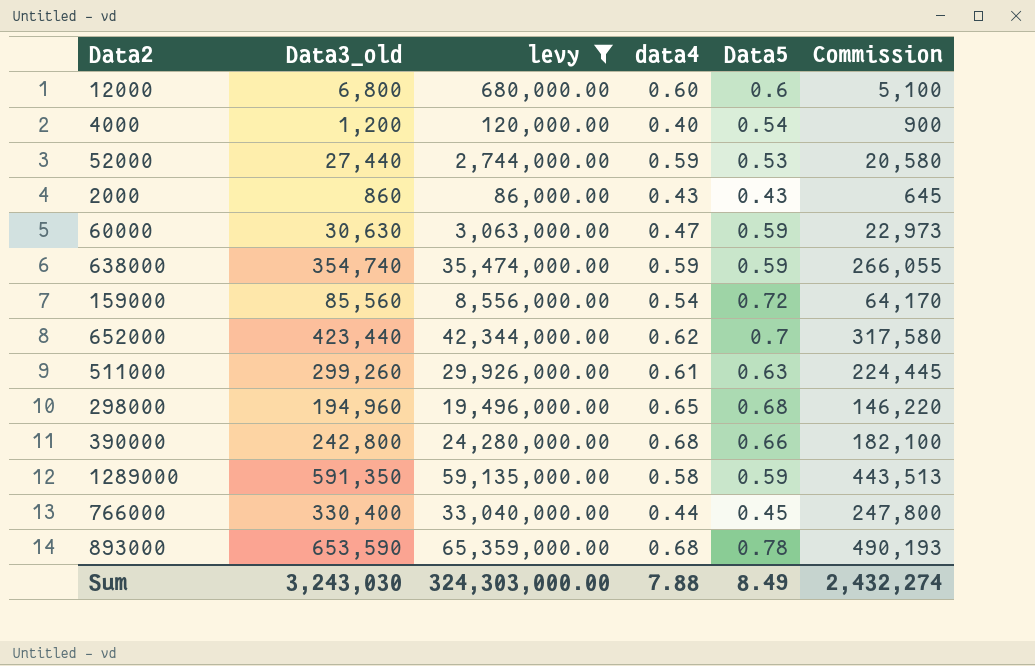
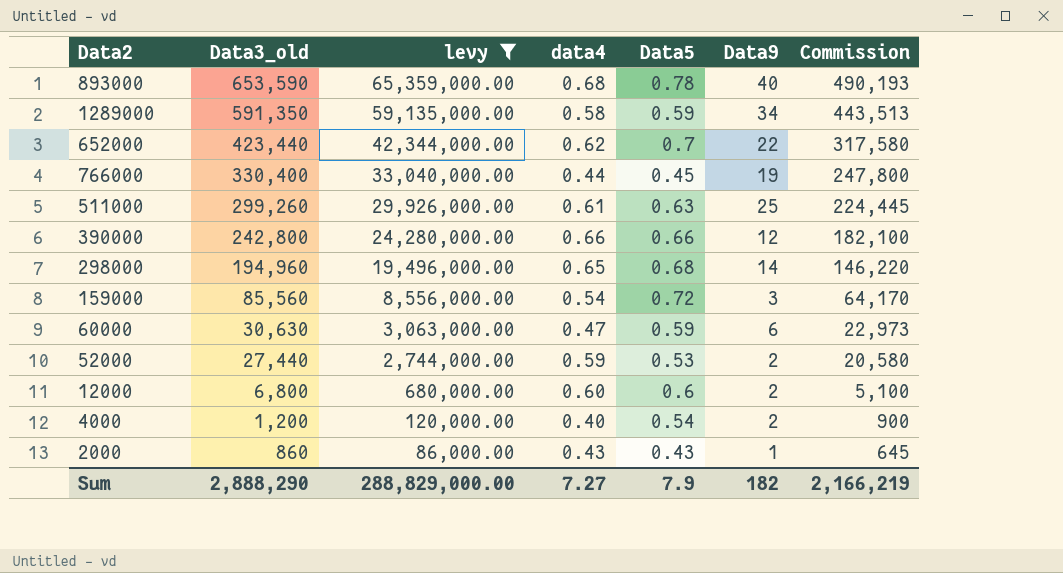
row order: none -> Data3_old descending
column Data9 | position: none -> 6
row 638000: 354,740 | 35,474,000.00 | 0.59 | 0.59 | 266,055 -> none
390000 | data4: 0.68 -> 0.66
Sum | Data3_old: 3,243,030 -> 2,888,290
Sum | levy: 324,303,000.00 -> 288,829,000.00
Sum | data4: 7.88 -> 7.27
Sum | Data5: 8.49 -> 7.9
Sum | Commission: 2,432,274 -> 2,166,219

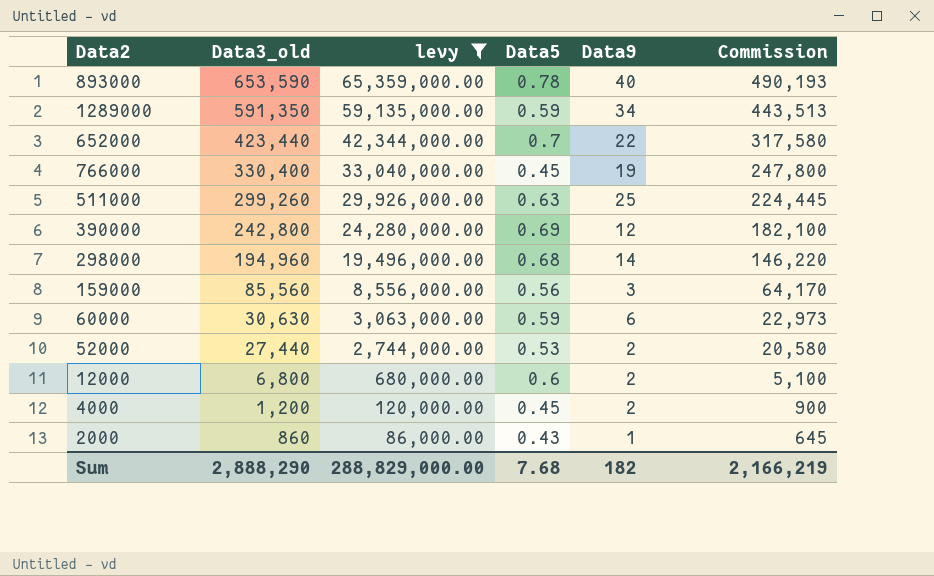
column data4 | position: 4 -> none
390000 | Data5: 0.66 -> 0.69
159000 | Data5: 0.72 -> 0.56
4000 | Data5: 0.54 -> 0.45
Sum | Data5: 7.9 -> 7.68

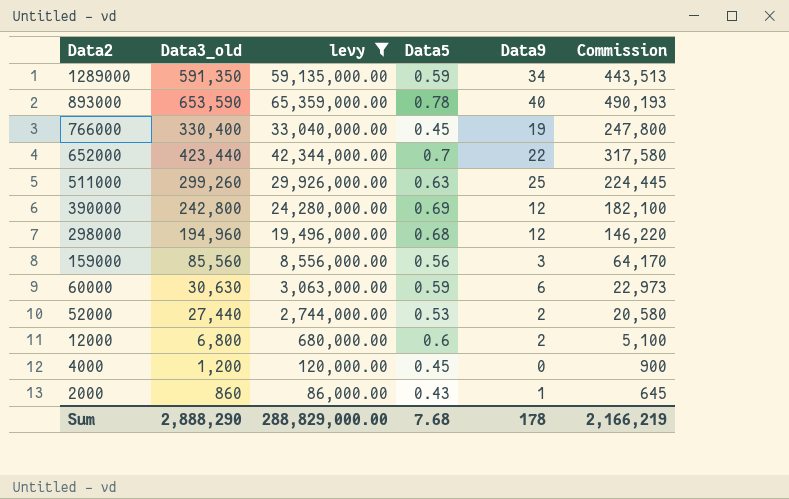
row order: Data3_old descending -> Data2 descending
298000 | Data9: 14 -> 12
4000 | Data9: 2 -> 0
Sum | Data9: 182 -> 178

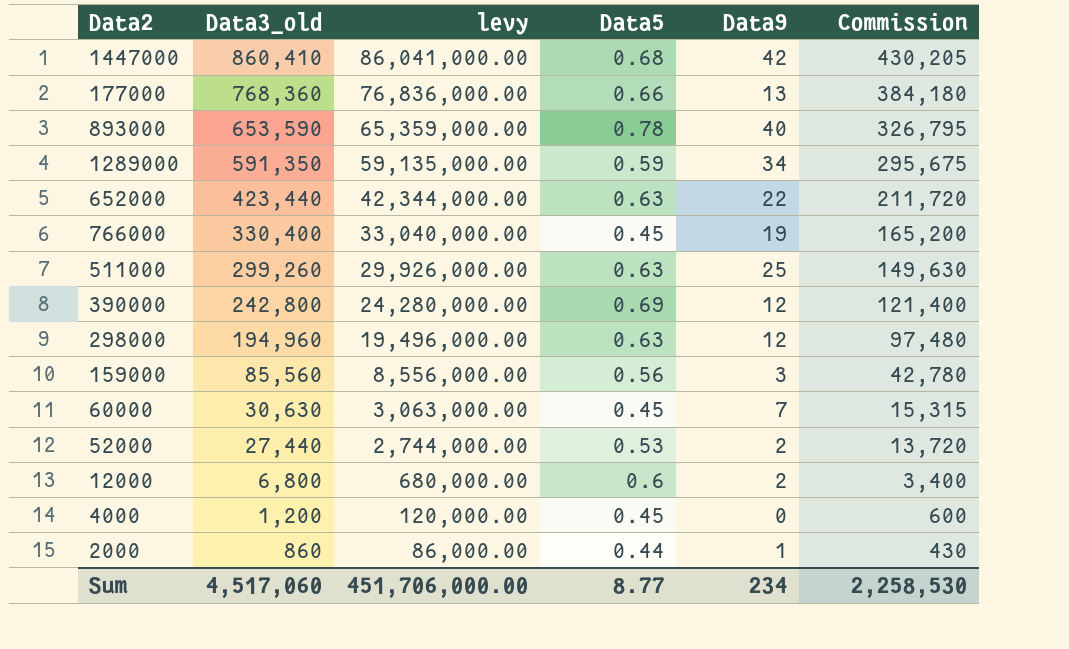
filter: levy <= 65,359,000.00 -> none
row order: Data2 descending -> Data3_old descending
column Commission | formula: [Data3_old] * 0.75 -> [Data3_old] * 0.5
652000 | Data5: 0.7 -> 0.63
298000 | Data5: 0.68 -> 0.63
60000 | Data5: 0.59 -> 0.45
60000 | Data9: 6 -> 7
2000 | Data5: 0.43 -> 0.44
Sum | Data3_old: 2,888,290 -> 4,517,060
Sum | levy: 288,829,000.00 -> 451,706,000.00
Sum | Data5: 7.68 -> 8.77
Sum | Data9: 178 -> 234
Sum | Commission: 2,166,219 -> 2,258,530

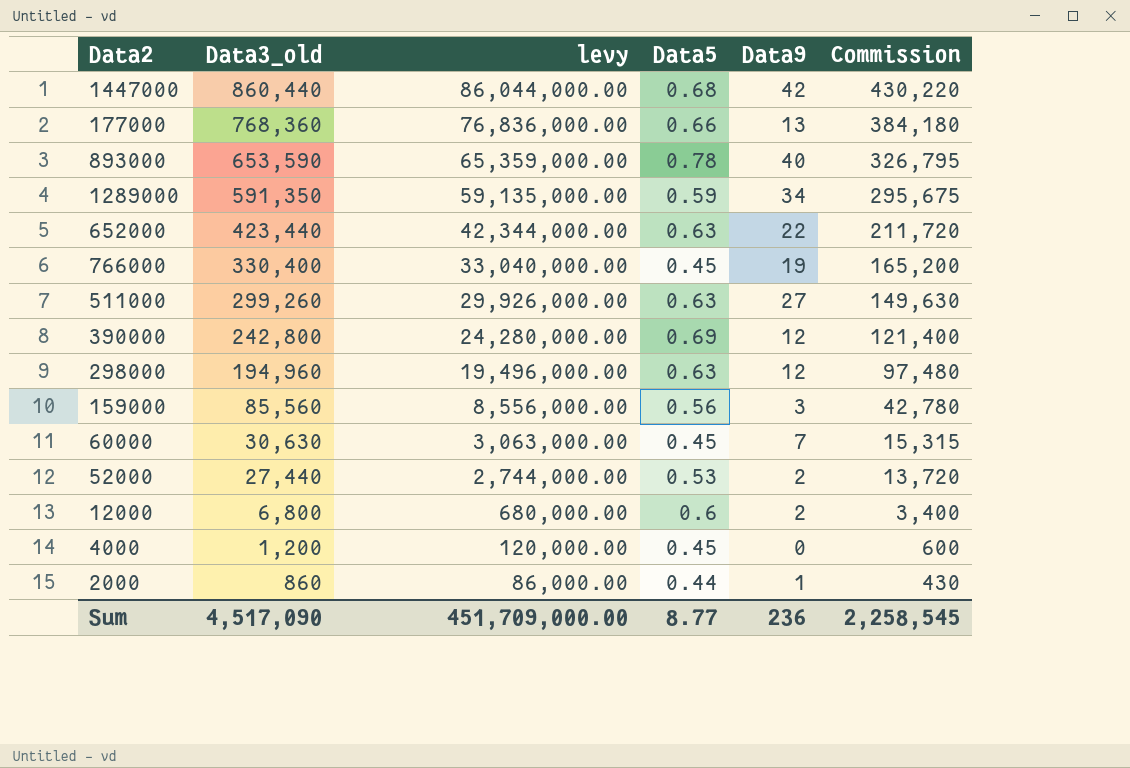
1447000 | Data3_old: 860,410 -> 860,440
1447000 | levy: 86,041,000.00 -> 86,044,000.00
1447000 | Commission: 430,205 -> 430,220
511000 | Data9: 25 -> 27
Sum | Data3_old: 4,517,060 -> 4,517,090
Sum | levy: 451,706,000.00 -> 451,709,000.00
Sum | Data9: 234 -> 236
Sum | Commission: 2,258,530 -> 2,258,545

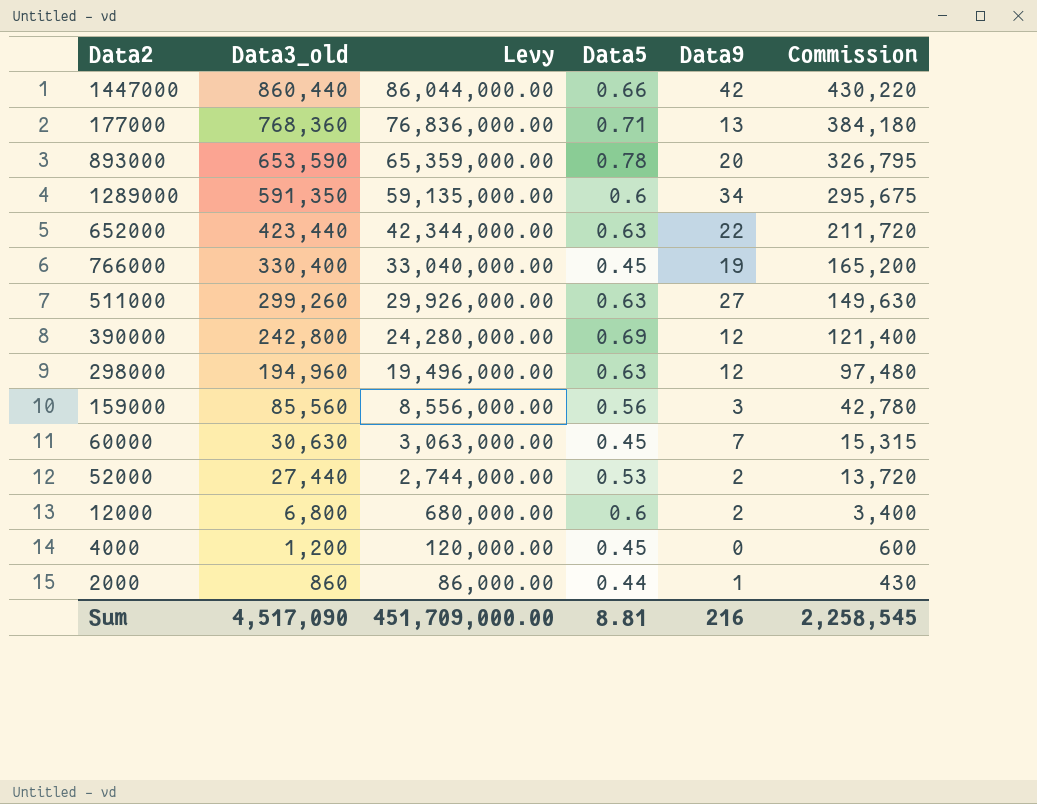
column name: levy -> Levy
1447000 | Data5: 0.68 -> 0.66
177000 | Data5: 0.66 -> 0.71
893000 | Data9: 40 -> 20
1289000 | Data5: 0.59 -> 0.6
Sum | Data5: 8.77 -> 8.81
Sum | Data9: 236 -> 216

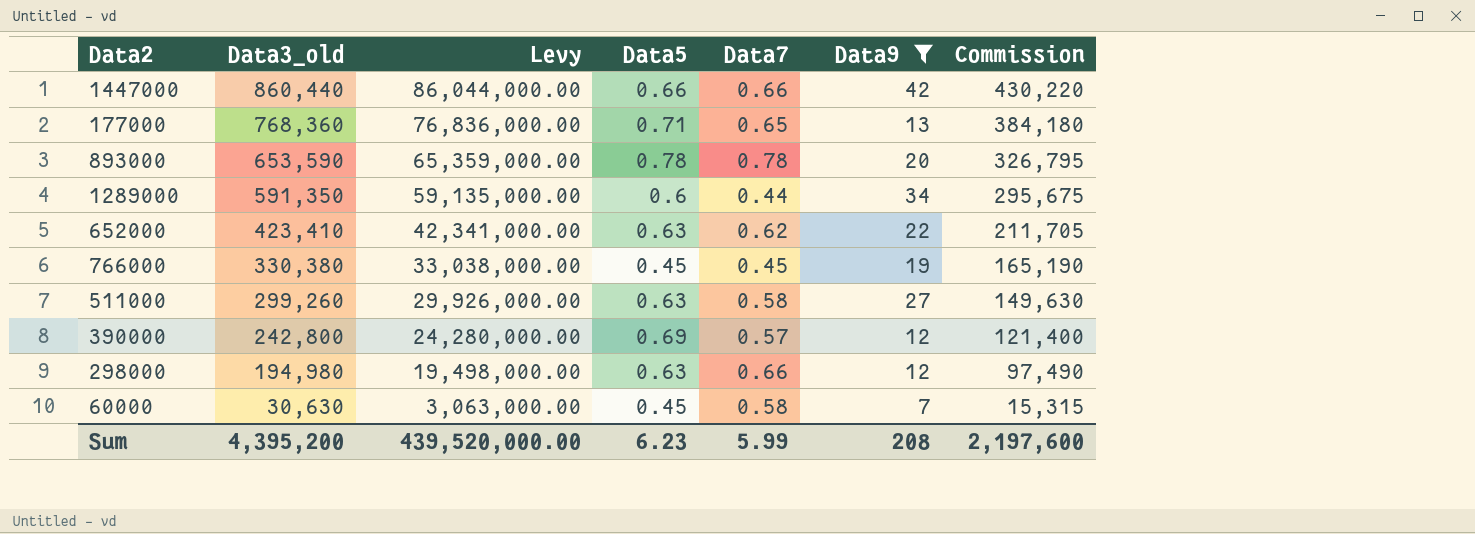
filter: none -> Data9 >= 7
column Data7 | position: none -> 5
652000 | Data3_old: 423,440 -> 423,410
652000 | Levy: 42,344,000.00 -> 42,341,000.00
652000 | Commission: 211,720 -> 211,705
766000 | Data3_old: 330,400 -> 330,380
766000 | Levy: 33,040,000.00 -> 33,038,000.00
766000 | Commission: 165,200 -> 165,190
298000 | Data3_old: 194,960 -> 194,980
298000 | Levy: 19,496,000.00 -> 19,498,000.00
298000 | Commission: 97,480 -> 97,490
Sum | Data3_old: 4,517,090 -> 4,395,200
Sum | Levy: 451,709,000.00 -> 439,520,000.00
Sum | Data5: 8.81 -> 6.23
Sum | Data9: 216 -> 208
Sum | Commission: 2,258,545 -> 2,197,600

